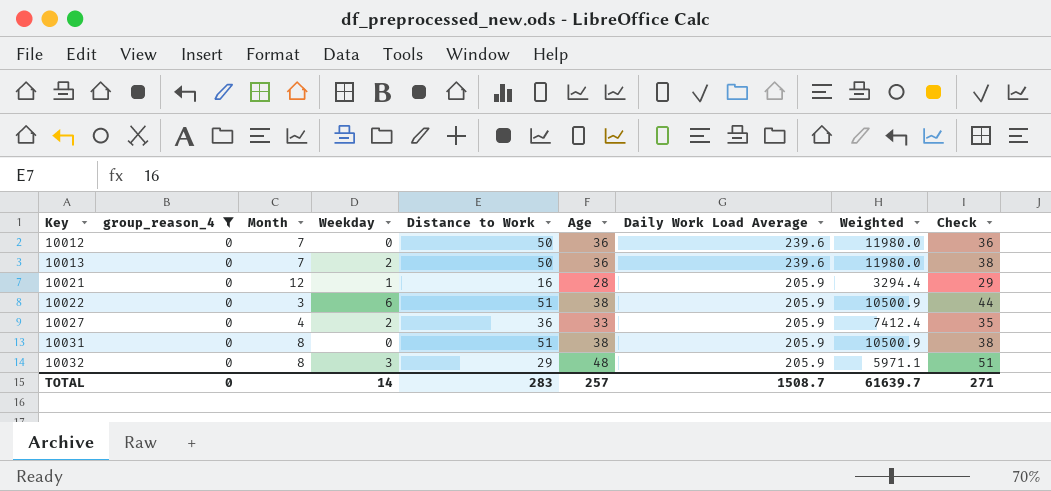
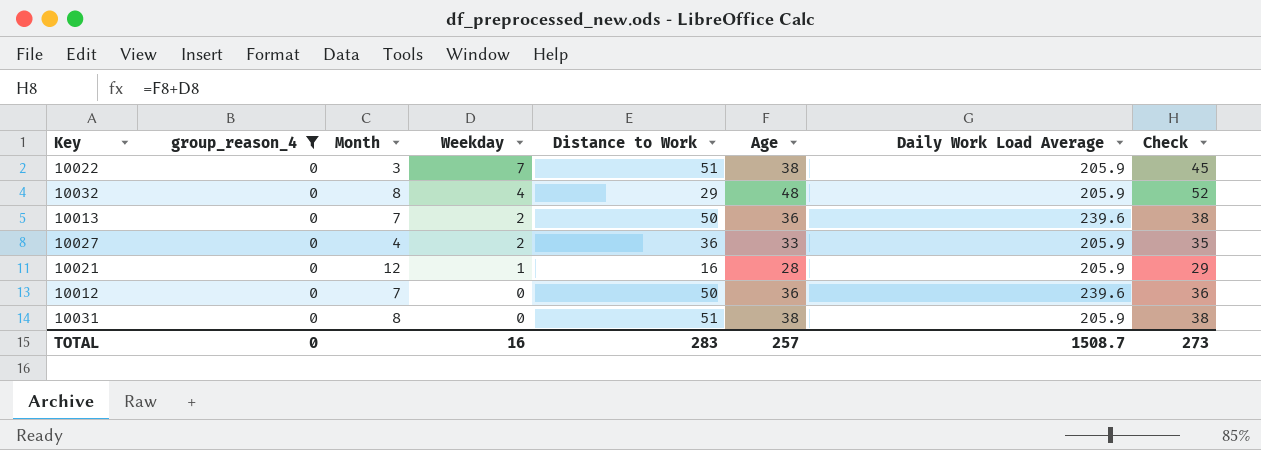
row order: Key ascending -> Weekday descending
column Weighted | formula: [Distance to Work] * [Daily Work Load Average] -> none
10022 | Weekday: 6 -> 7
10022 | Check: 44 -> 45
10032 | Weekday: 3 -> 4
10032 | Check: 51 -> 52
TOTAL | Weekday: 14 -> 16
TOTAL | Check: 271 -> 273

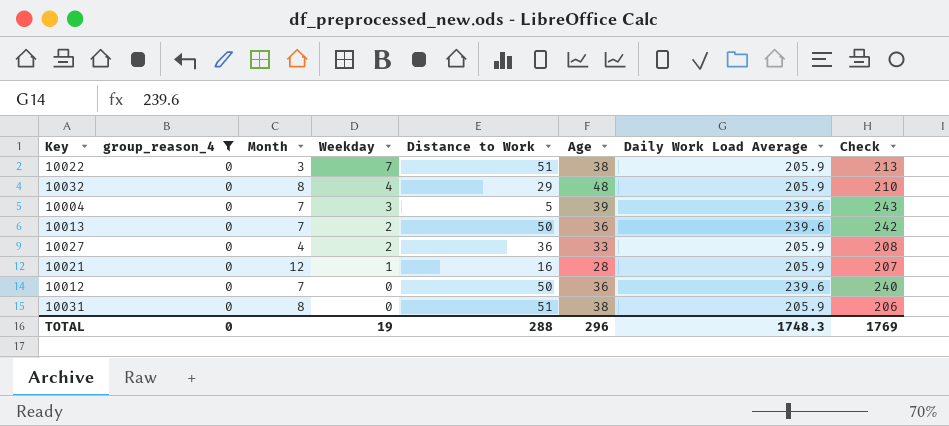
column Check | formula: [Weekday] + [Age] -> [Weekday] + [Daily Work Load Average]
row 10004: none -> 0 | 7 | 3 | 5 | 39 | 239.6 | 243
TOTAL | Weekday: 16 -> 19
TOTAL | Distance to Work: 283 -> 288
TOTAL | Age: 257 -> 296
TOTAL | Daily Work Load Average: 1508.7 -> 1748.3
TOTAL | Check: 273 -> 1769

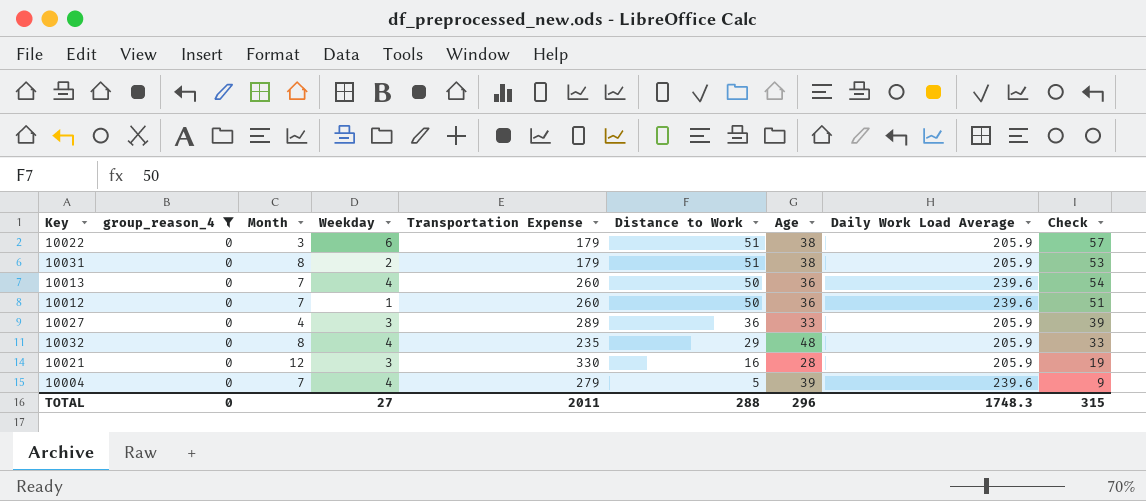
row order: Weekday descending -> Distance to Work descending
column Transportation Expense | position: none -> 5
column Check | formula: [Weekday] + [Daily Work Load Average] -> [Weekday] + [Distance to Work]
10022 | Weekday: 7 -> 6
10031 | Weekday: 0 -> 2
10013 | Weekday: 2 -> 4
10012 | Weekday: 0 -> 1
10027 | Weekday: 2 -> 3
10021 | Weekday: 1 -> 3
10004 | Weekday: 3 -> 4
TOTAL | Weekday: 19 -> 27
TOTAL | Check: 1769 -> 315

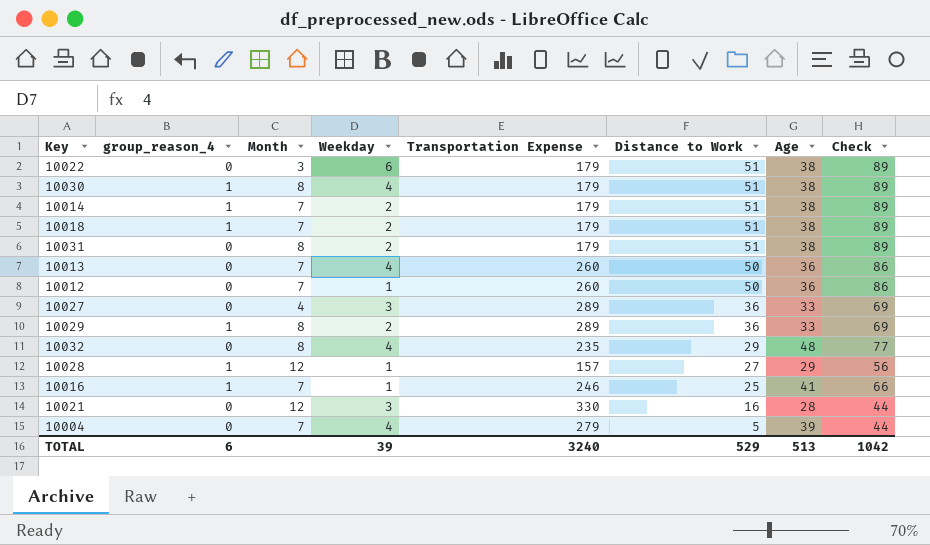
filter: group_reason_4 = 0 -> none
column Daily Work Load Average | position: 8 -> none
column Check | formula: [Weekday] + [Distance to Work] -> [Distance to Work] + [Age]
TOTAL | group_reason_4: 0 -> 6
TOTAL | Weekday: 27 -> 39
TOTAL | Transportation Expense: 2011 -> 3240
TOTAL | Distance to Work: 288 -> 529
TOTAL | Age: 296 -> 513
TOTAL | Check: 315 -> 1042

